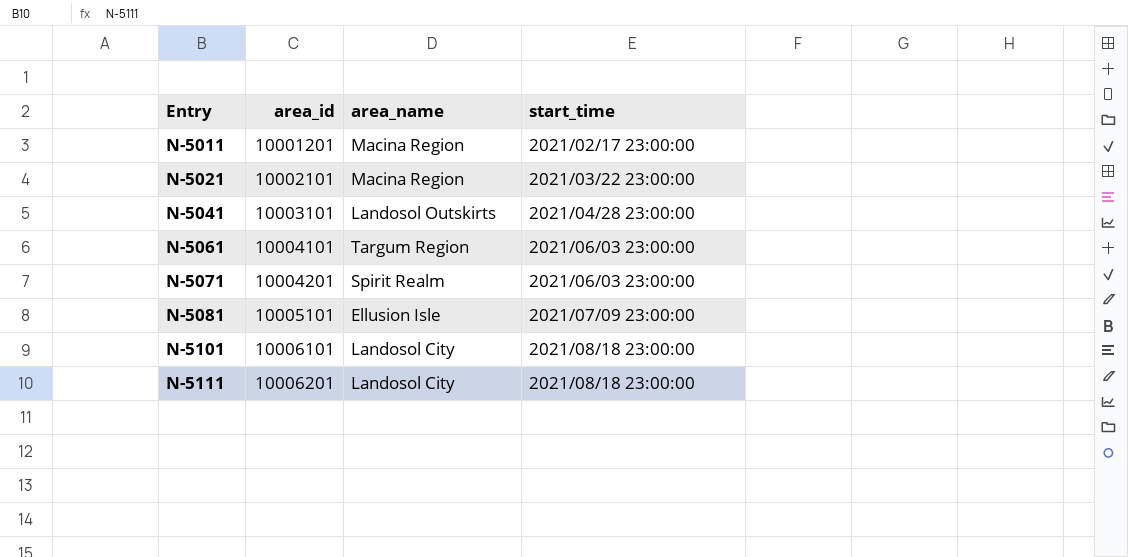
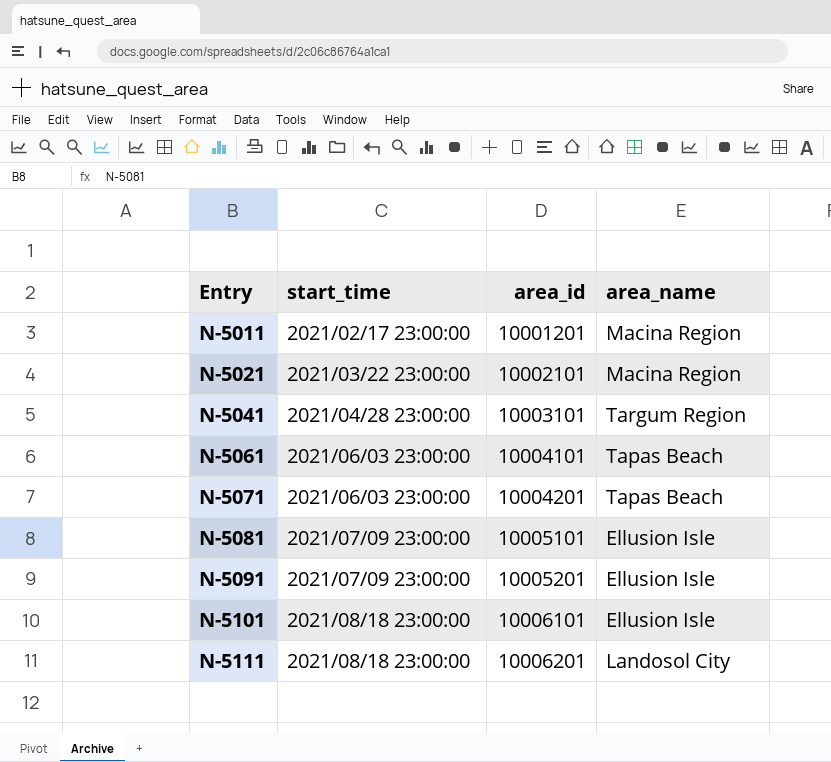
column start_time | position: 4 -> 2
N-5041 | area_name: Landosol Outskirts -> Targum Region
N-5061 | area_name: Targum Region -> Tapas Beach
N-5071 | area_name: Spirit Realm -> Tapas Beach
row N-5091: none -> 2021/07/09 23:00:00 | 10005201 | Ellusion Isle
N-5101 | area_name: Landosol City -> Ellusion Isle

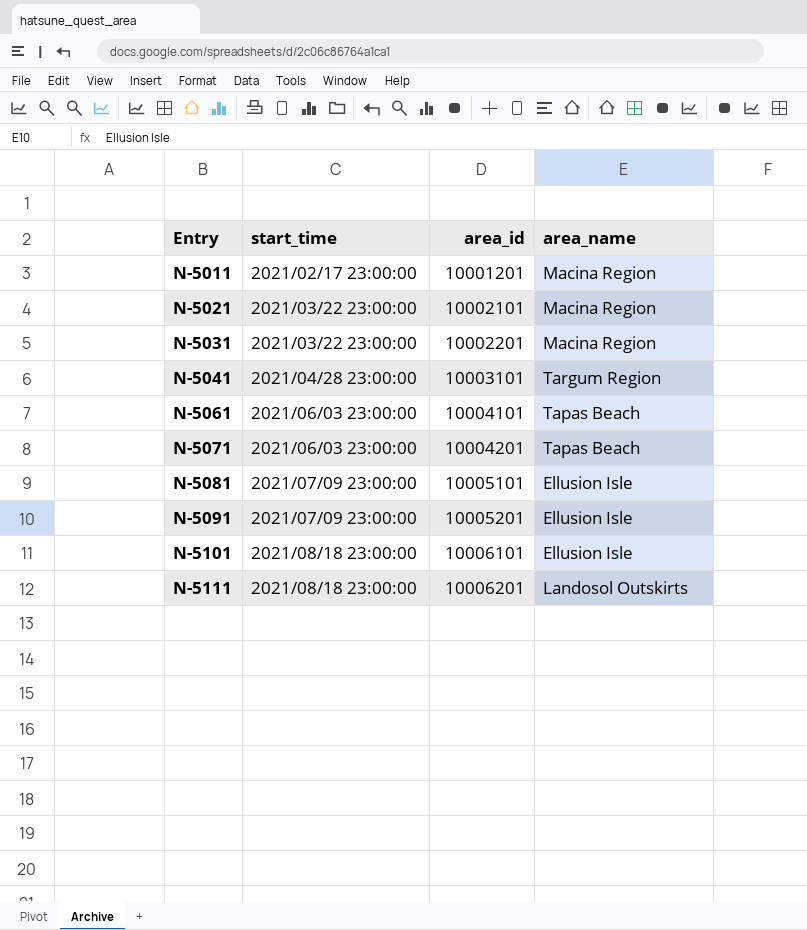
row N-5031: none -> 2021/03/22 23:00:00 | 10002201 | Macina Region
N-5111 | area_name: Landosol City -> Landosol Outskirts

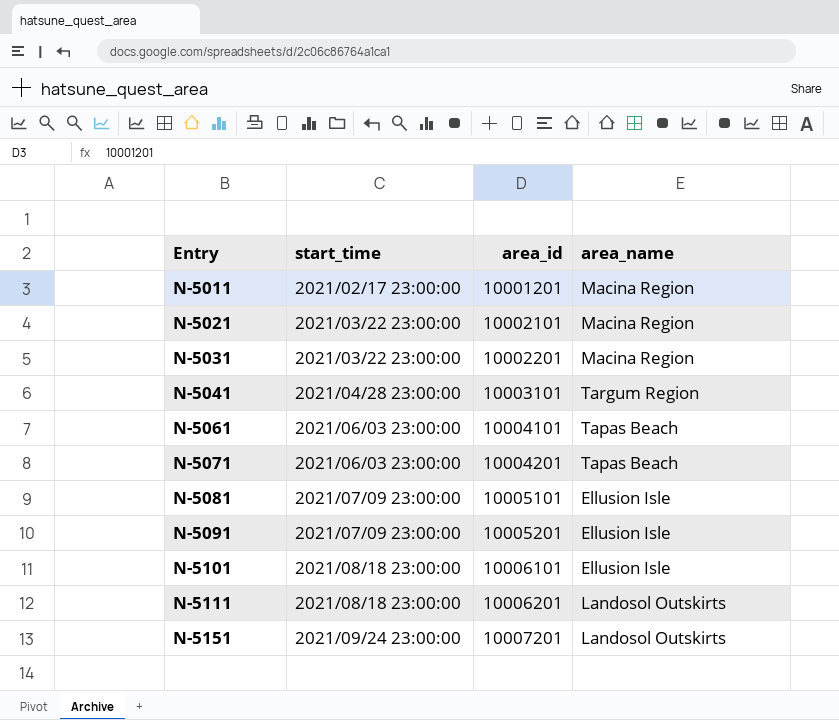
row N-5151: none -> 2021/09/24 23:00:00 | 10007201 | Landosol Outskirts

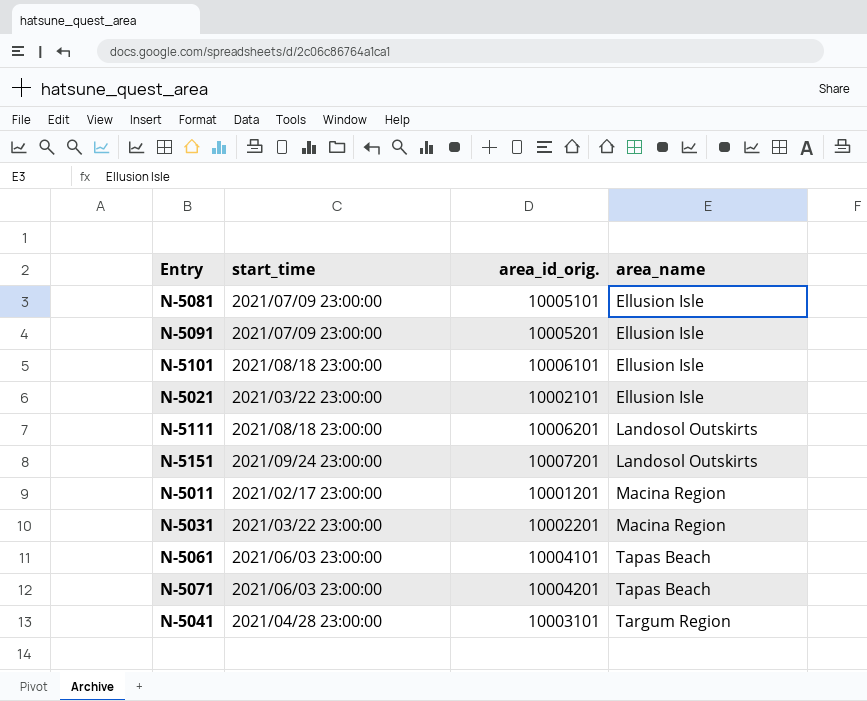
row order: Entry ascending -> area_name ascending
column name: area_id -> area_id_orig.
N-5021 | area_name: Macina Region -> Ellusion Isle

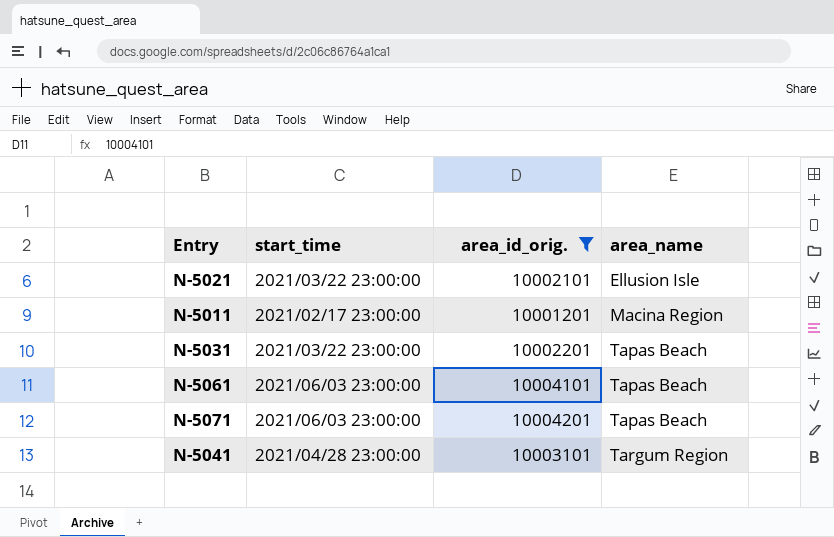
filter: none -> area_id_orig. <= 10004201
N-5031 | area_name: Macina Region -> Tapas Beach

